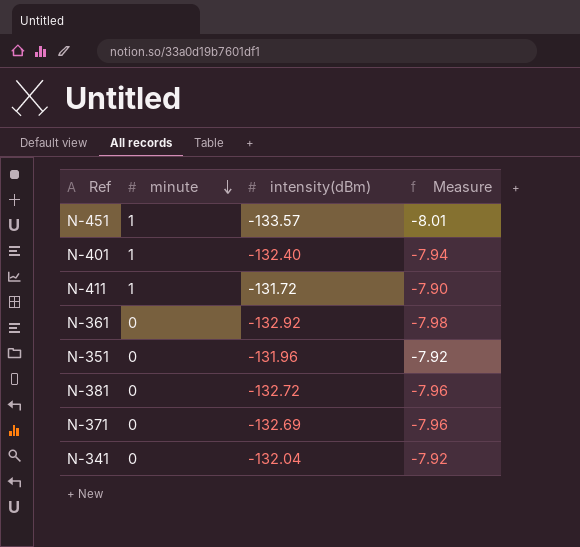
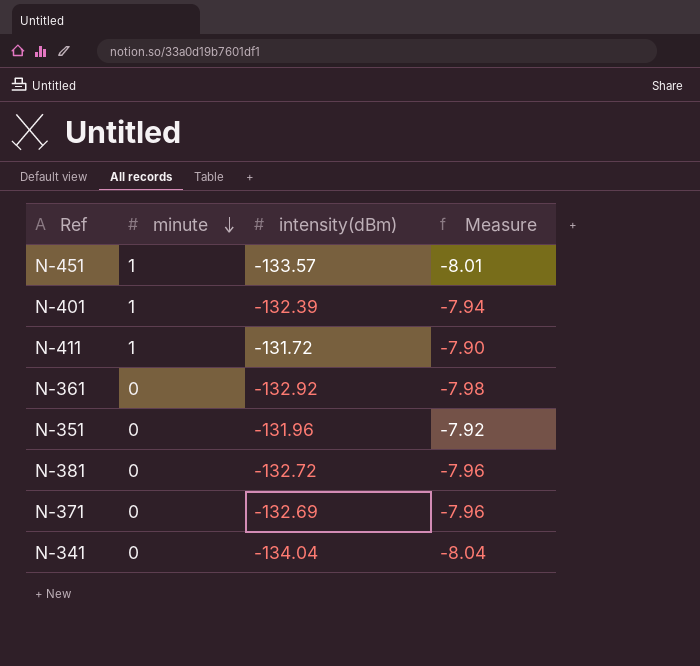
N-401 | intensity(dBm): -132.40 -> -132.39
N-341 | intensity(dBm): -132.04 -> -134.04
N-341 | Measure: -7.92 -> -8.04

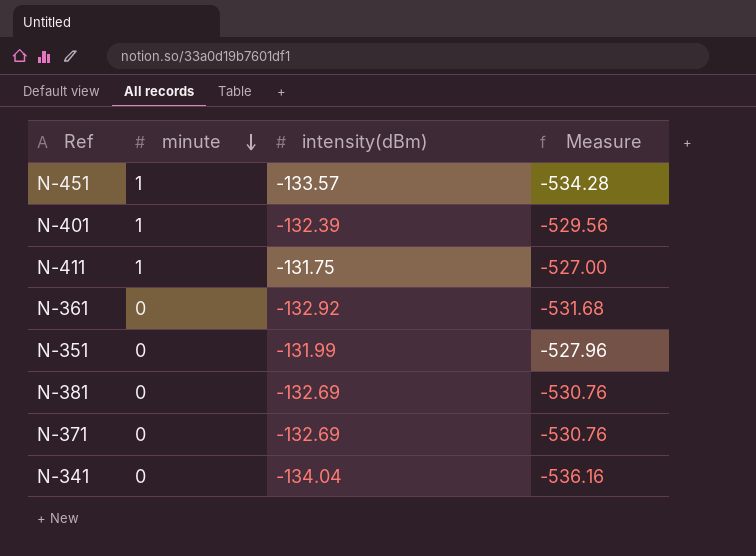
column Measure | formula: [intensity(dBm)] * 0.06 -> [intensity(dBm)] * 4
N-411 | intensity(dBm): -131.72 -> -131.75
N-351 | intensity(dBm): -131.96 -> -131.99
N-381 | intensity(dBm): -132.72 -> -132.69

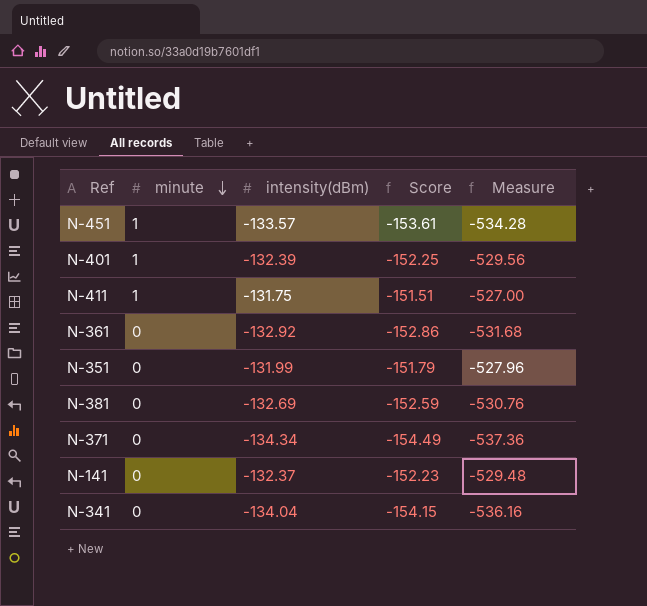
column Score | formula: none -> [intensity(dBm)] * 1.15
N-371 | intensity(dBm): -132.69 -> -134.34
N-371 | Measure: -530.76 -> -537.36
row N-141: none -> 0 | -132.37 | -152.23 | -529.48

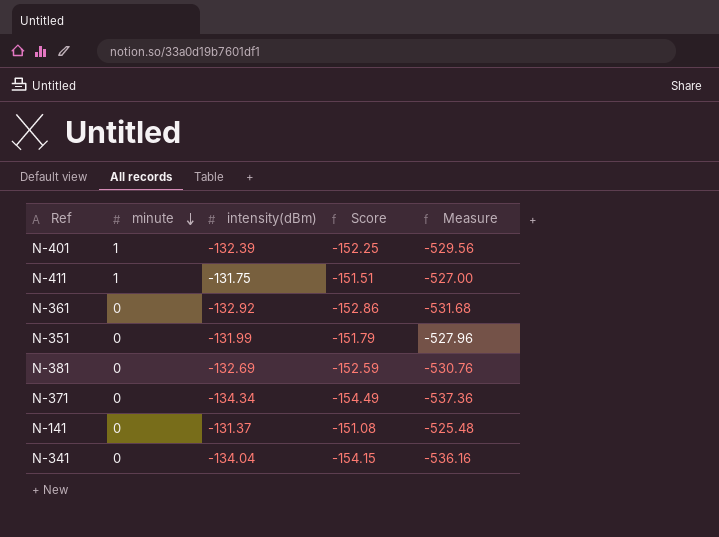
row N-451: 1 | -133.57 | -153.61 | -534.28 -> none
N-141 | intensity(dBm): -132.37 -> -131.37
N-141 | Score: -152.23 -> -151.08
N-141 | Measure: -529.48 -> -525.48

